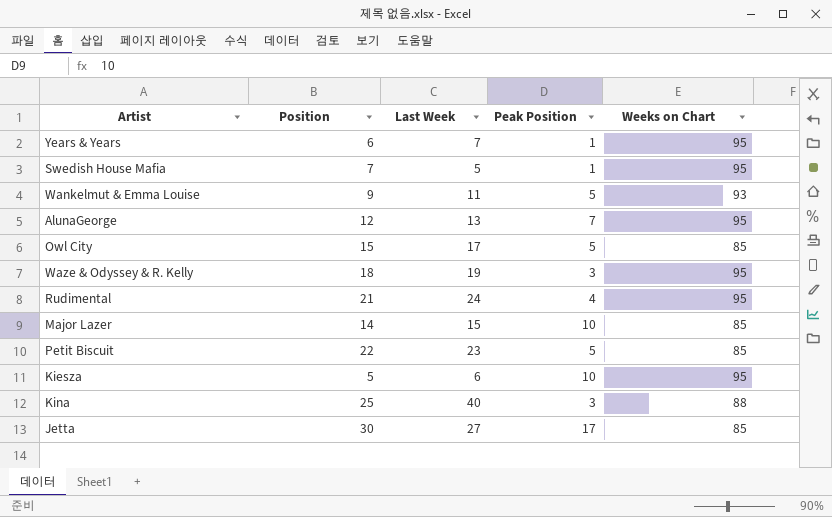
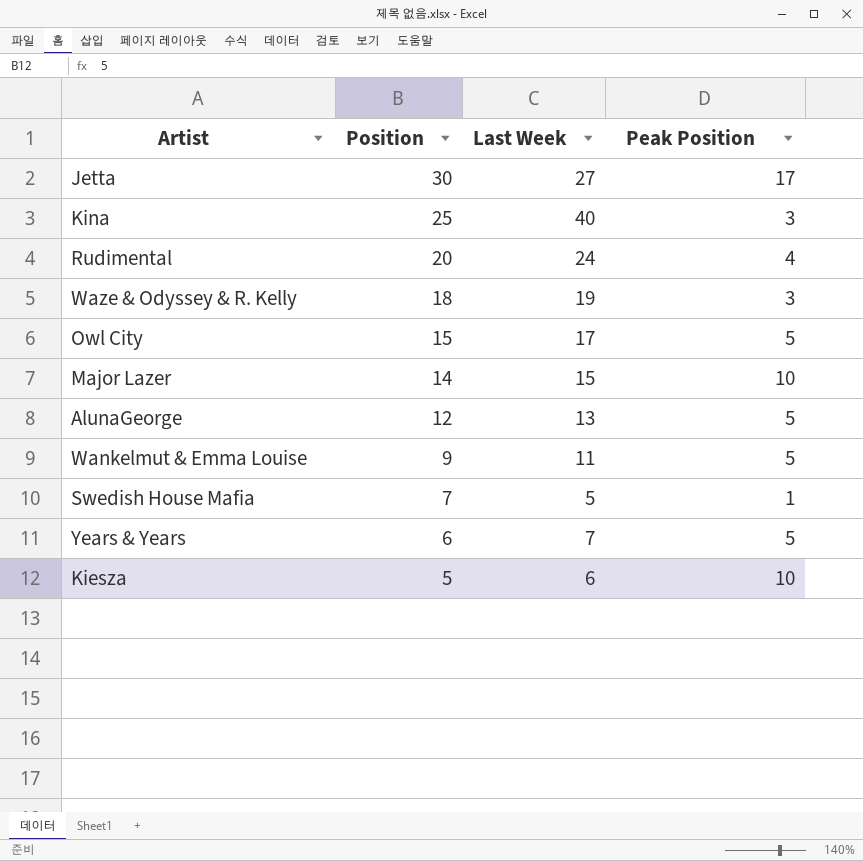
row order: none -> Position descending
column Weeks on Chart | position: 5 -> none
row Petit Biscuit: 22 | 23 | 5 | 85 -> none
Rudimental | Position: 21 -> 20
AlunaGeorge | Peak Position: 7 -> 5
Years & Years | Peak Position: 1 -> 5

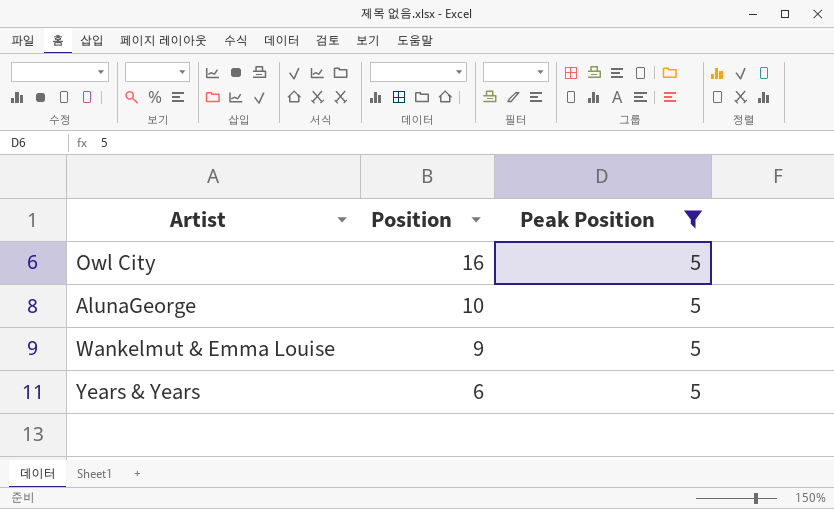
filter: none -> Peak Position = 5
column Last Week | position: 3 -> none
Owl City | Position: 15 -> 16
AlunaGeorge | Position: 12 -> 10

